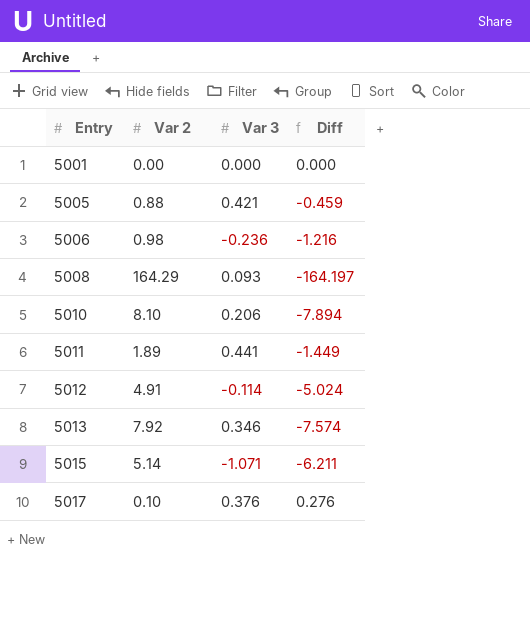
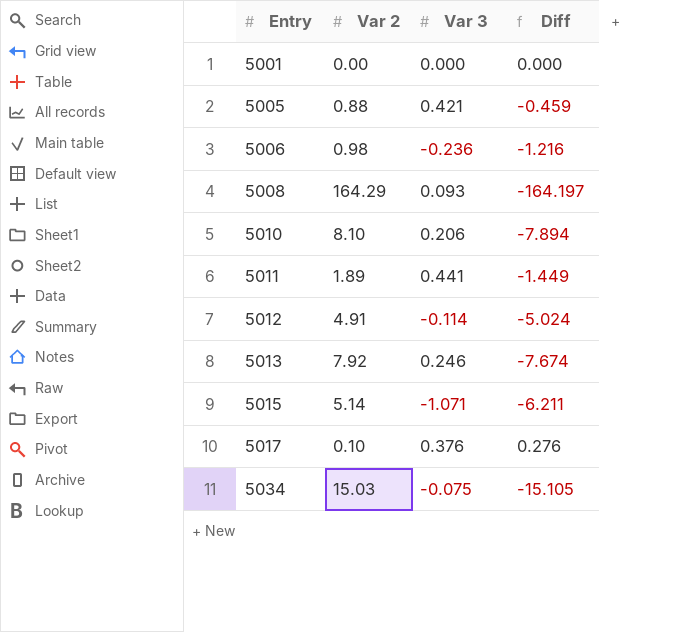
5013 | Var 3: 0.346 -> 0.246
5013 | Diff: -7.574 -> -7.674
row 5034: none -> 15.03 | -0.075 | -15.105

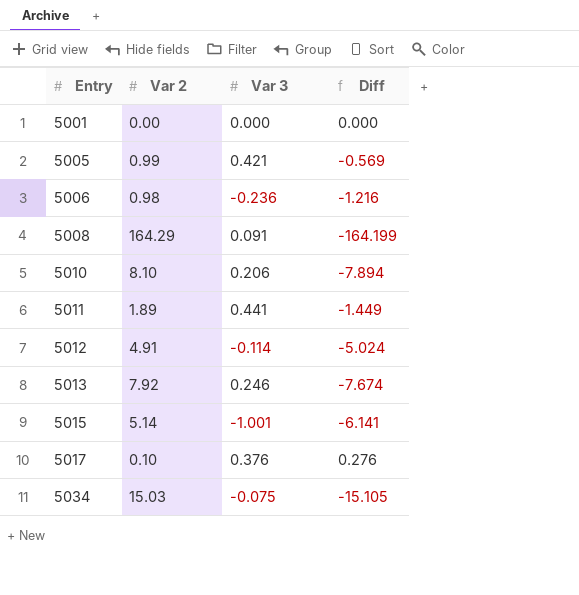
5005 | Var 2: 0.88 -> 0.99
5005 | Diff: -0.459 -> -0.569
5008 | Var 3: 0.093 -> 0.091
5008 | Diff: -164.197 -> -164.199
5015 | Var 3: -1.071 -> -1.001
5015 | Diff: -6.211 -> -6.141

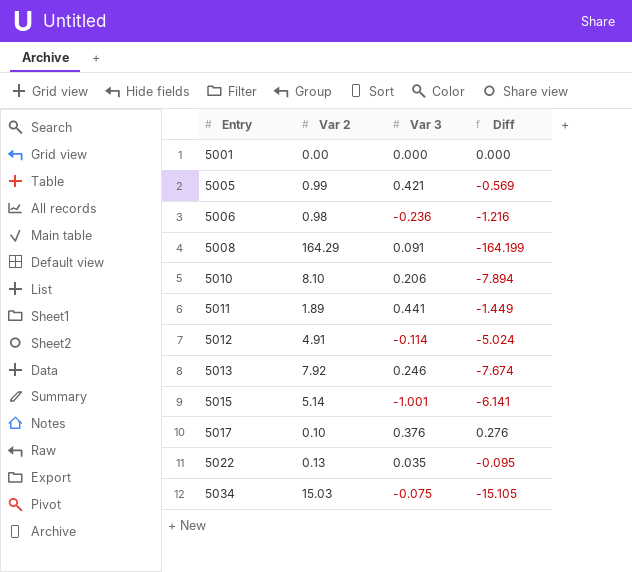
row 5022: none -> 0.13 | 0.035 | -0.095

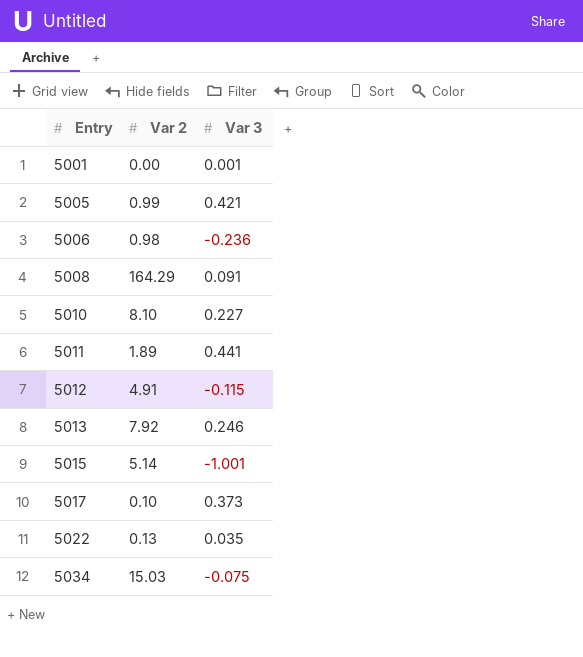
column Diff | formula: [Var 3] - [Var 2] -> none
5001 | Var 3: 0.000 -> 0.001
5010 | Var 3: 0.206 -> 0.227
5012 | Var 3: -0.114 -> -0.115
5017 | Var 3: 0.376 -> 0.373

